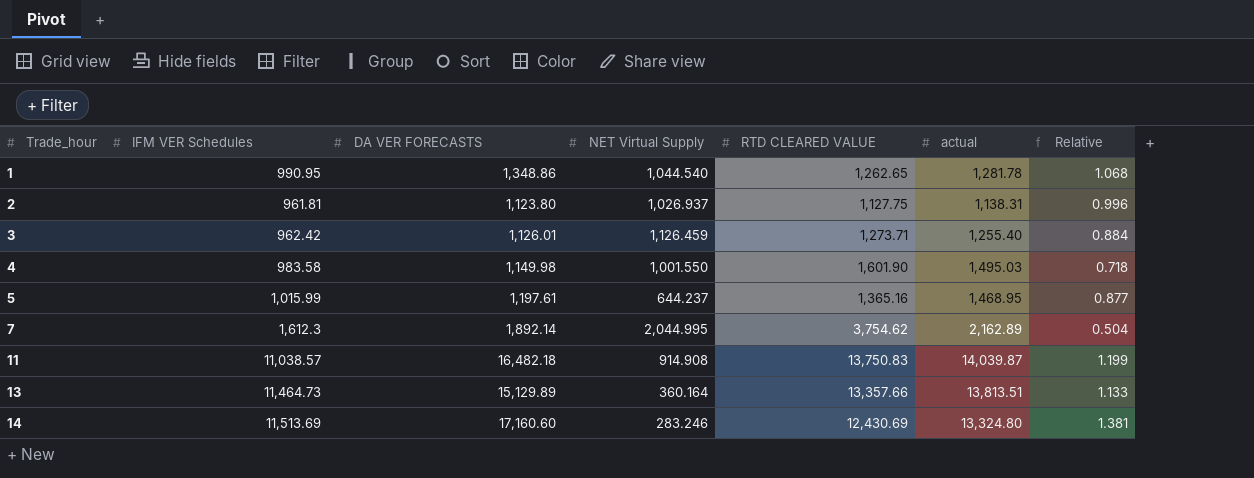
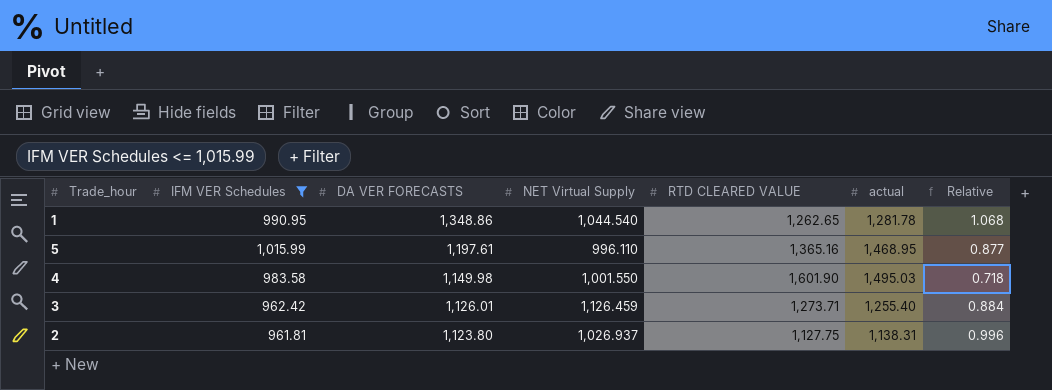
filter: none -> IFM VER Schedules <= 1,015.99
row order: Trade_hour ascending -> DA VER FORECASTS descending
5 | NET Virtual Supply: 644.237 -> 996.110

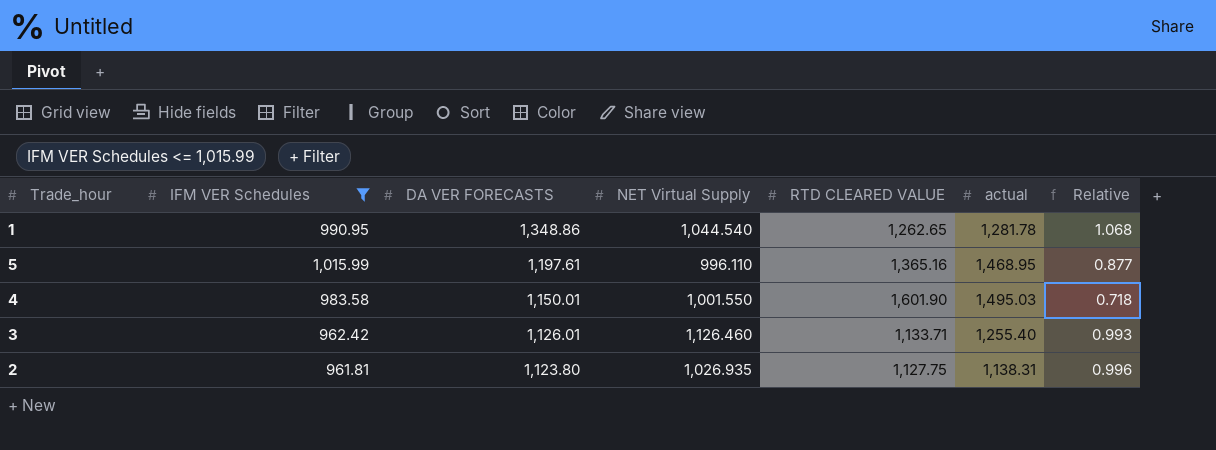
4 | DA VER FORECASTS: 1,149.98 -> 1,150.01
3 | NET Virtual Supply: 1,126.459 -> 1,126.460
3 | RTD CLEARED VALUE: 1,273.71 -> 1,133.71
3 | Relative: 0.884 -> 0.993
2 | NET Virtual Supply: 1,026.937 -> 1,026.935

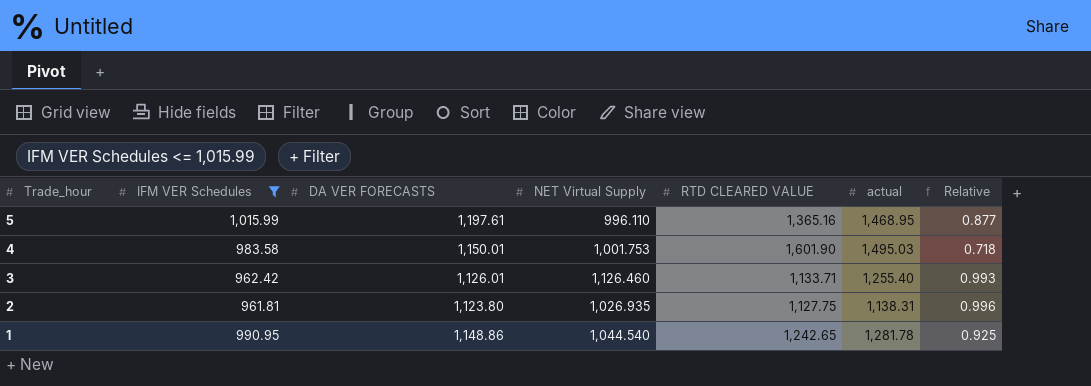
row order: DA VER FORECASTS descending -> Trade_hour descending
4 | NET Virtual Supply: 1,001.550 -> 1,001.753
1 | DA VER FORECASTS: 1,348.86 -> 1,148.86
1 | RTD CLEARED VALUE: 1,262.65 -> 1,242.65
1 | Relative: 1.068 -> 0.925

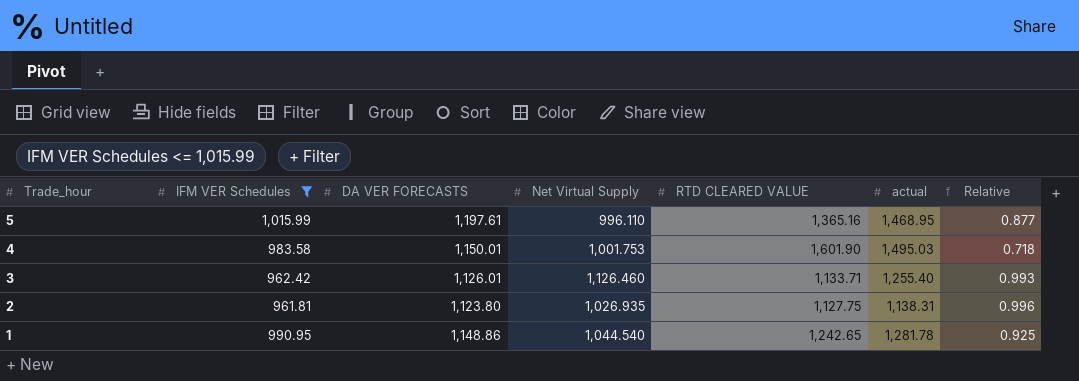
column name: NET Virtual Supply -> Net Virtual Supply

